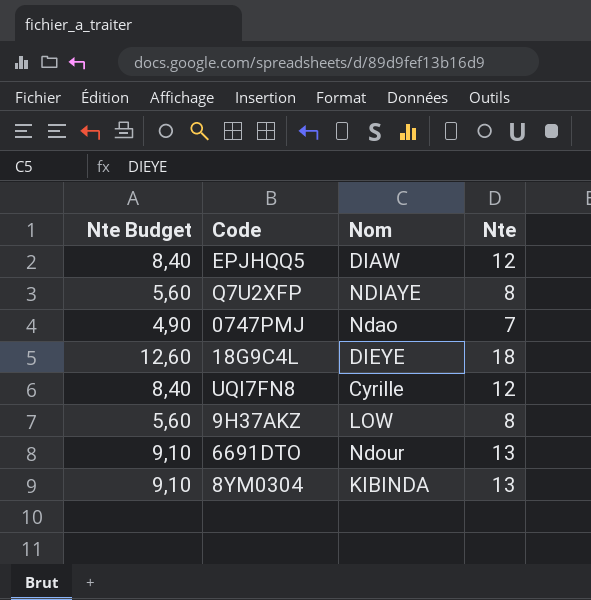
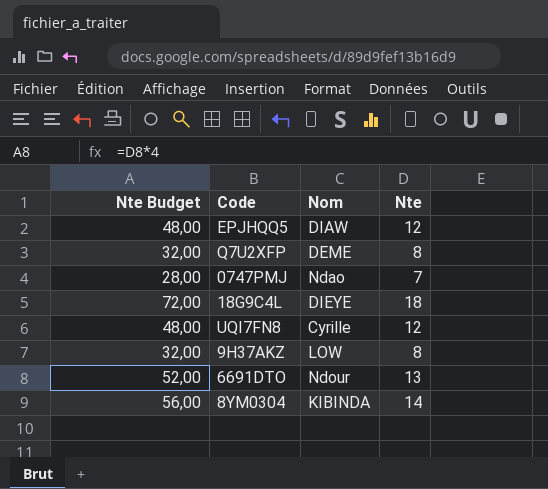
column Nte Budget | formula: [Nte] * 0,7 -> [Nte] * 4
Q7U2XFP | Nom: NDIAYE -> DEME
8YM0304 | Nte: 13 -> 14

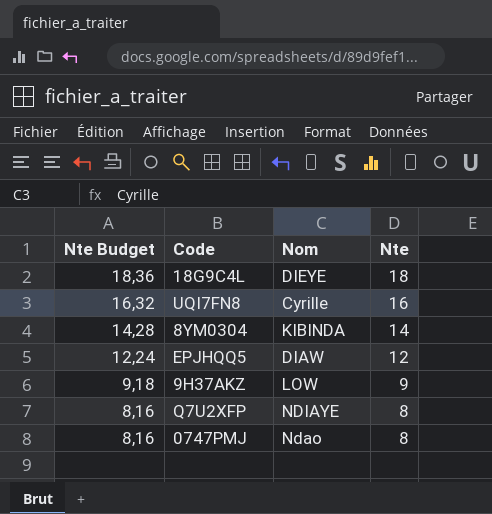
row order: none -> Nte Budget descending
column Nte Budget | formula: [Nte] * 4 -> [Nte] * 1,02
row 6691DTO: 52,00 | Ndour | 13 -> none
UQI7FN8 | Nte: 12 -> 16
9H37AKZ | Nte: 8 -> 9
Q7U2XFP | Nom: DEME -> NDIAYE
0747PMJ | Nte: 7 -> 8

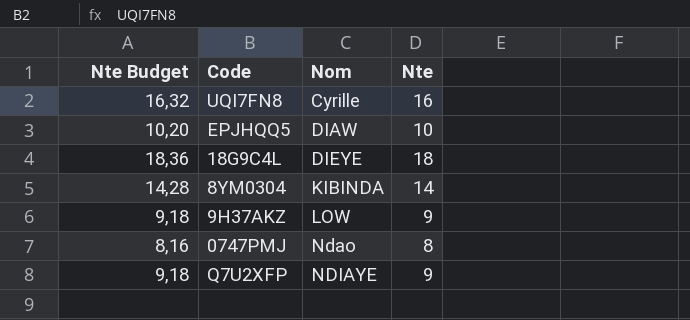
row order: Nte Budget descending -> Nom ascending
EPJHQQ5 | Nte Budget: 12,24 -> 10,20
EPJHQQ5 | Nte: 12 -> 10
Q7U2XFP | Nte Budget: 8,16 -> 9,18
Q7U2XFP | Nte: 8 -> 9

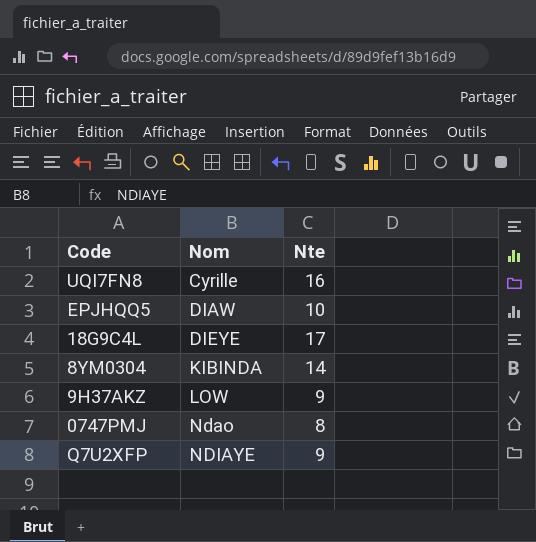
column Nte Budget | formula: [Nte] * 1,02 -> none
18G9C4L | Nte: 18 -> 17

